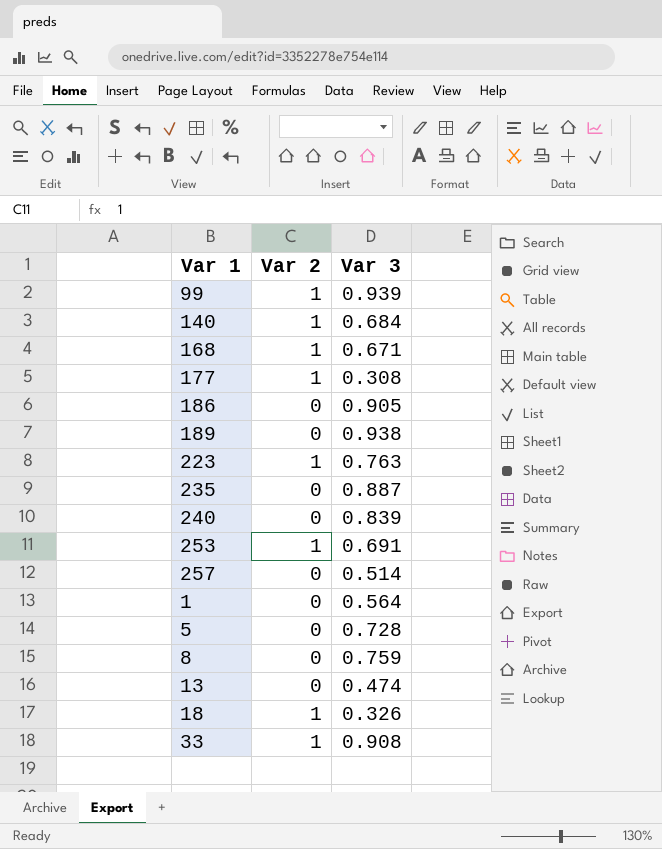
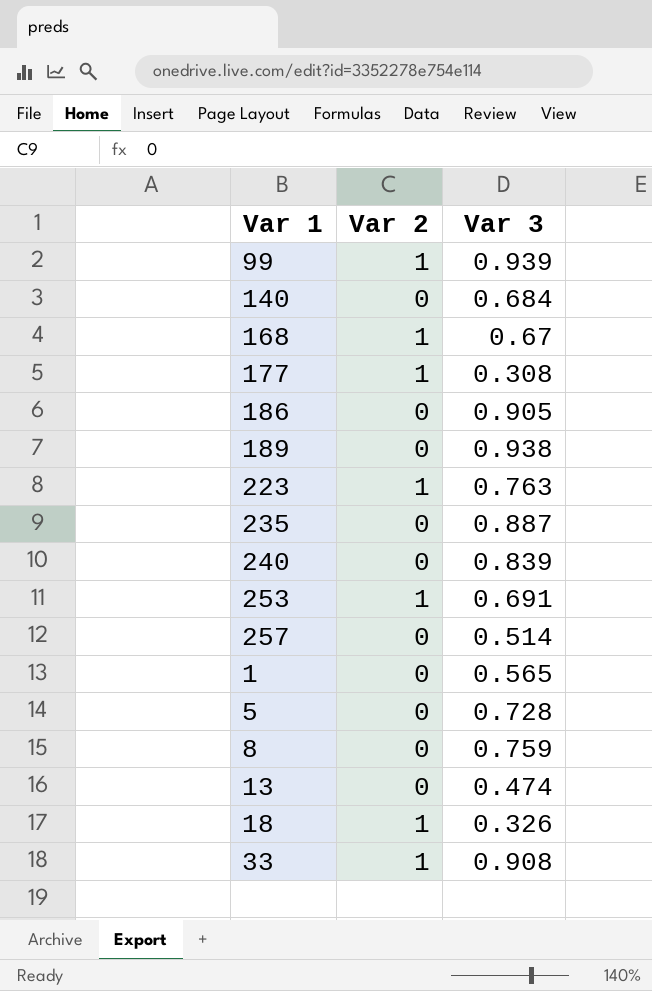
140 | Var 2: 1 -> 0
168 | Var 3: 0.671 -> 0.67
1 | Var 3: 0.564 -> 0.565

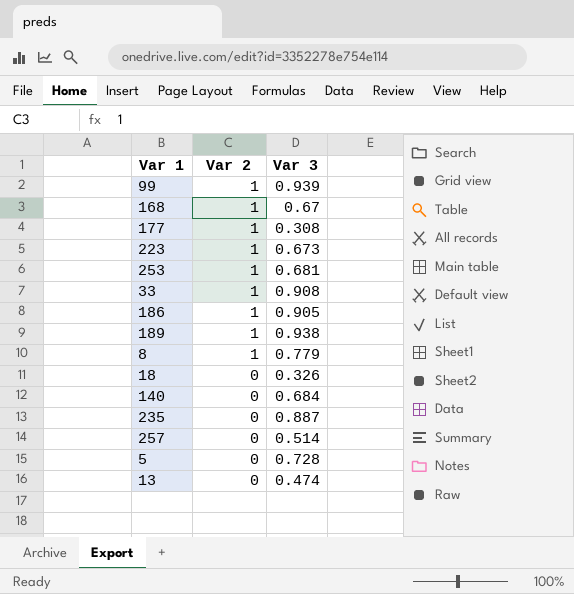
row order: none -> Var 2 descending
row 240: 0 | 0.839 -> none
row 1: 0 | 0.565 -> none
223 | Var 3: 0.763 -> 0.673
253 | Var 3: 0.691 -> 0.681
186 | Var 2: 0 -> 1
189 | Var 2: 0 -> 1
8 | Var 2: 0 -> 1
8 | Var 3: 0.759 -> 0.779
18 | Var 2: 1 -> 0

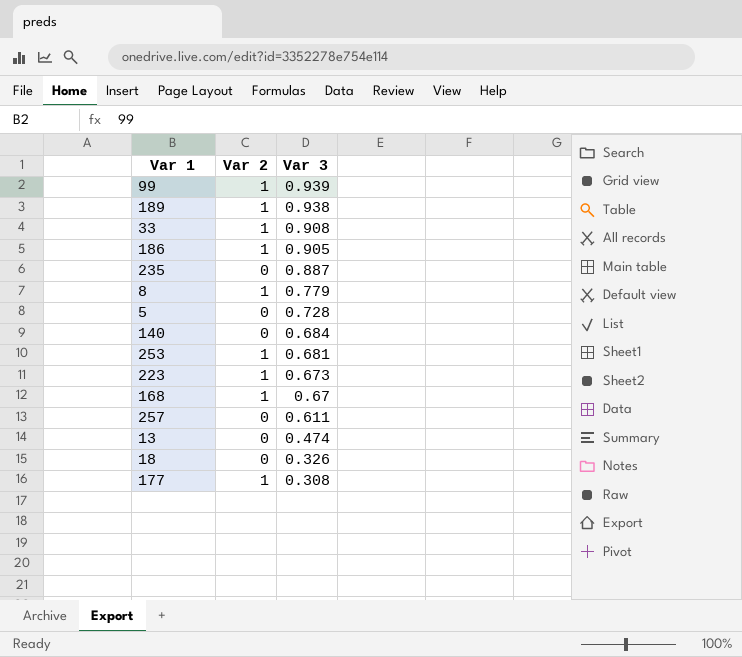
row order: Var 2 descending -> Var 3 descending
257 | Var 3: 0.514 -> 0.611

